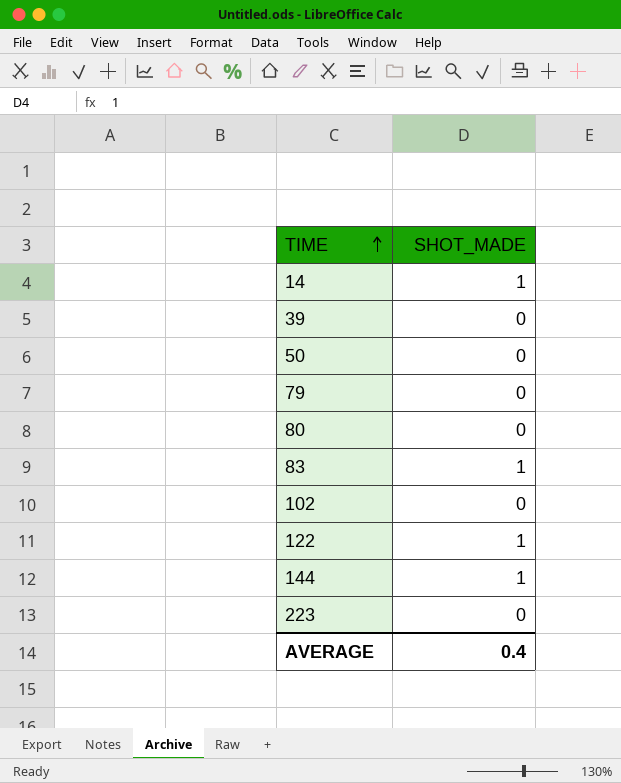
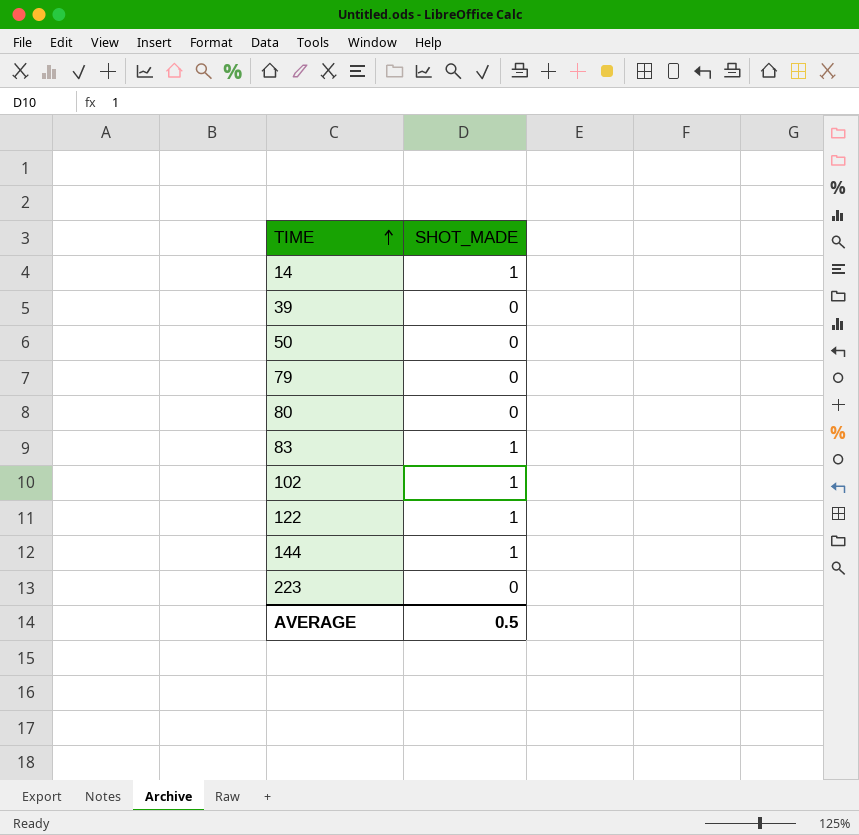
102 | SHOT_MADE: 0 -> 1
AVERAGE | SHOT_MADE: 0.4 -> 0.5

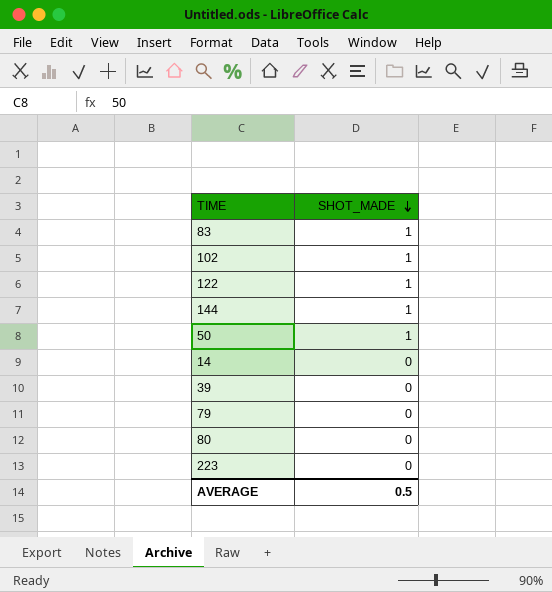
row order: TIME ascending -> SHOT_MADE descending
50 | SHOT_MADE: 0 -> 1
14 | SHOT_MADE: 1 -> 0

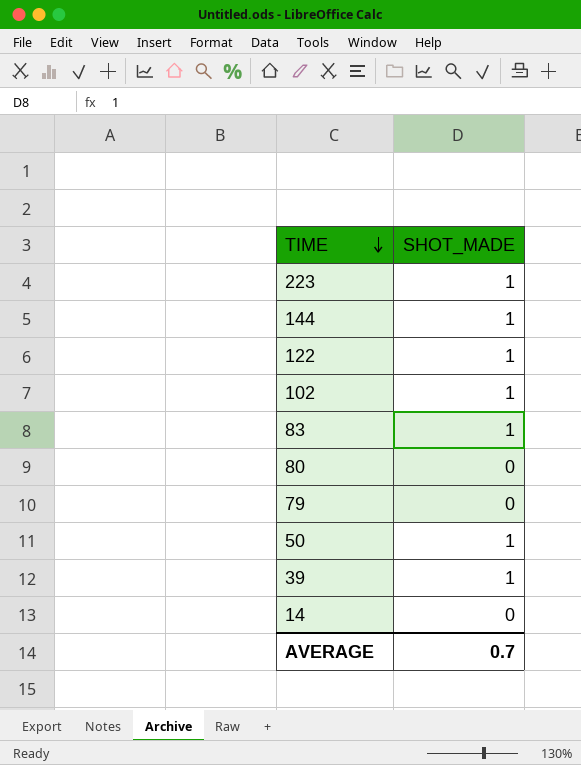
row order: SHOT_MADE descending -> TIME descending
223 | SHOT_MADE: 0 -> 1
39 | SHOT_MADE: 0 -> 1
AVERAGE | SHOT_MADE: 0.5 -> 0.7

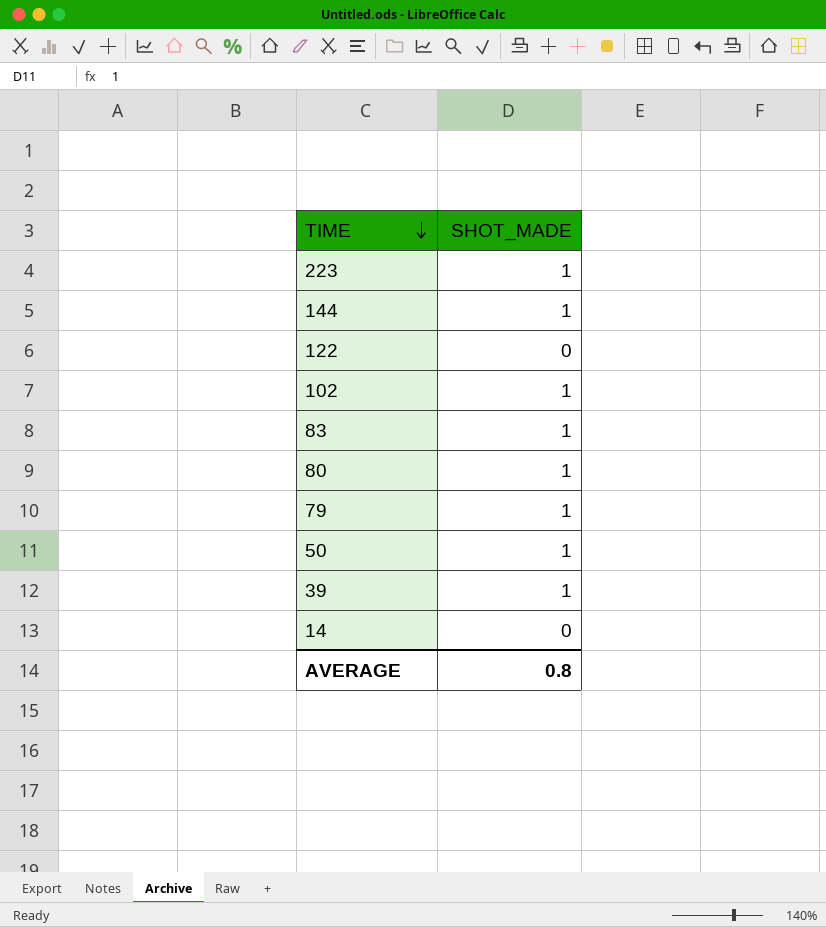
122 | SHOT_MADE: 1 -> 0
80 | SHOT_MADE: 0 -> 1
79 | SHOT_MADE: 0 -> 1
AVERAGE | SHOT_MADE: 0.7 -> 0.8

